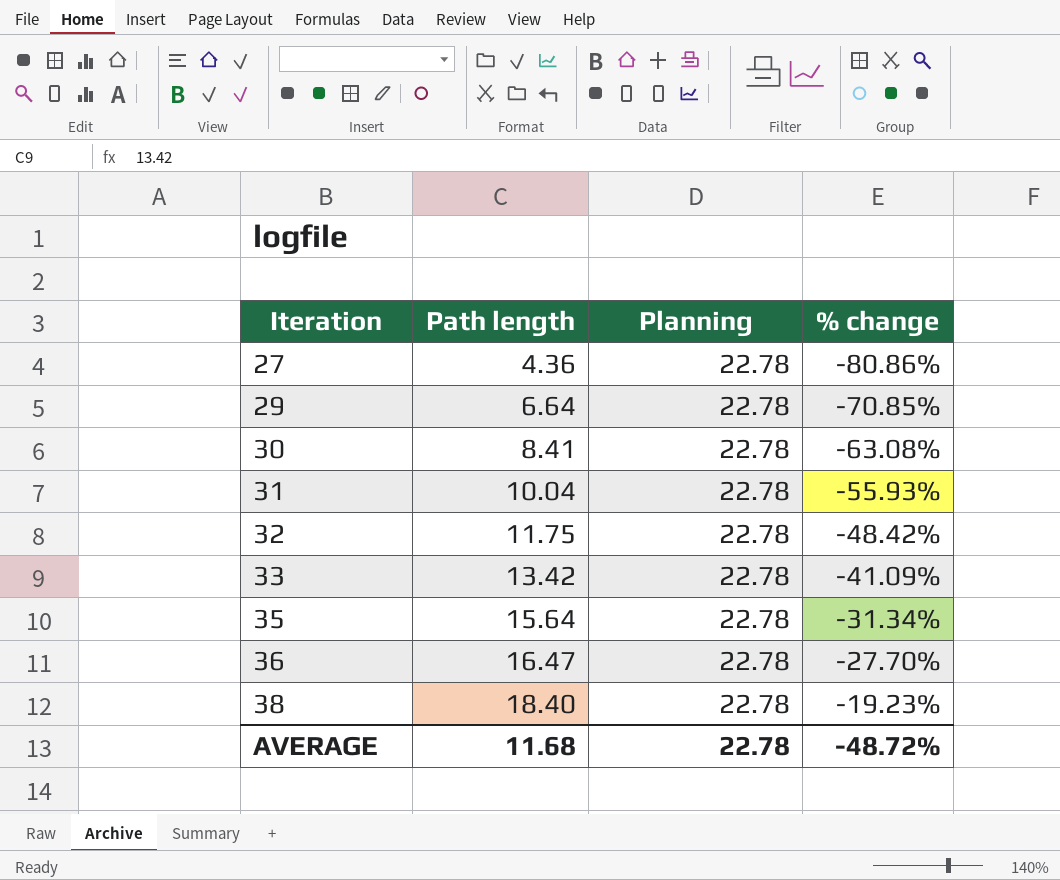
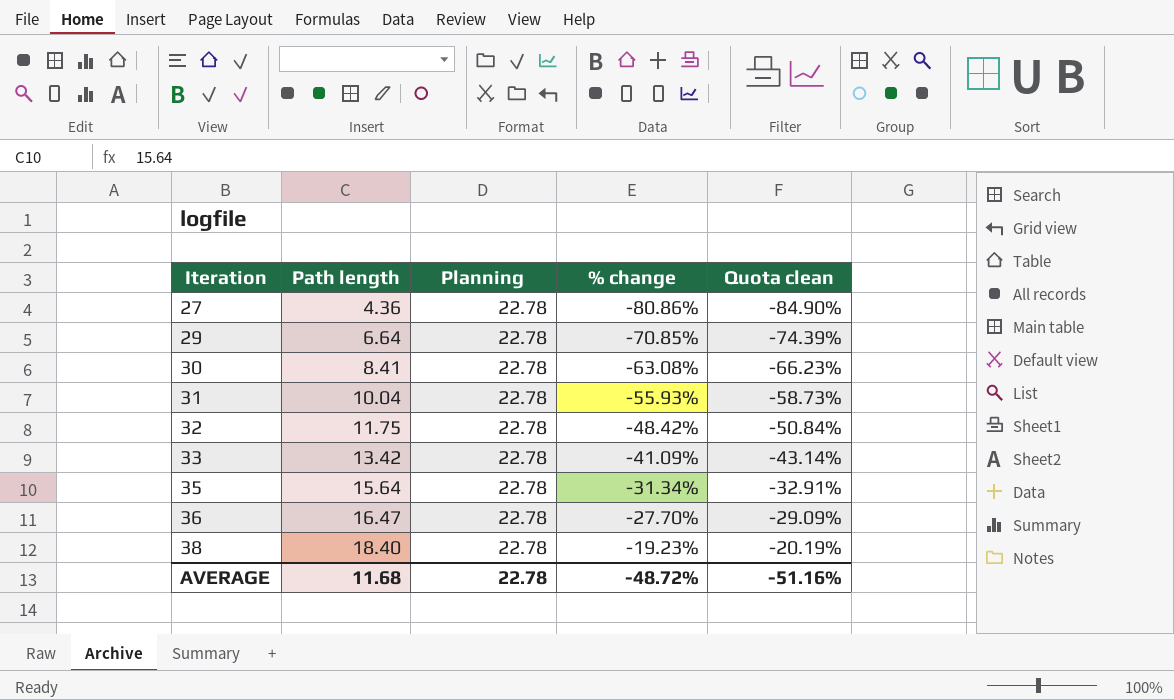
column Quota clean | formula: none -> [% change] * 1.05

